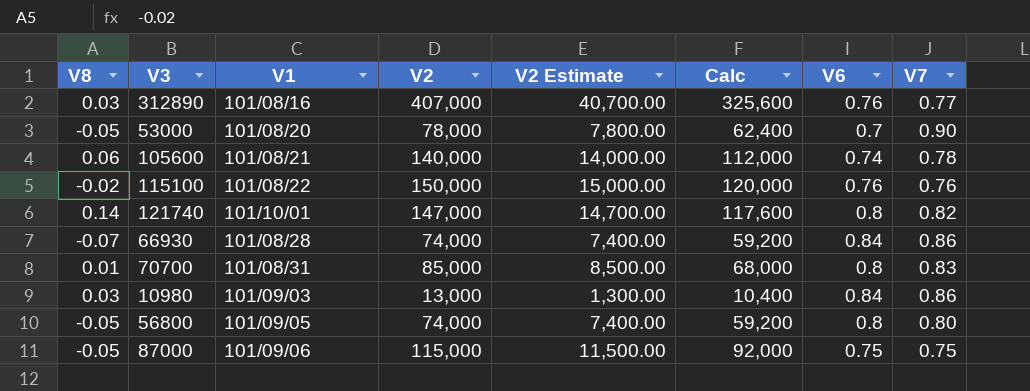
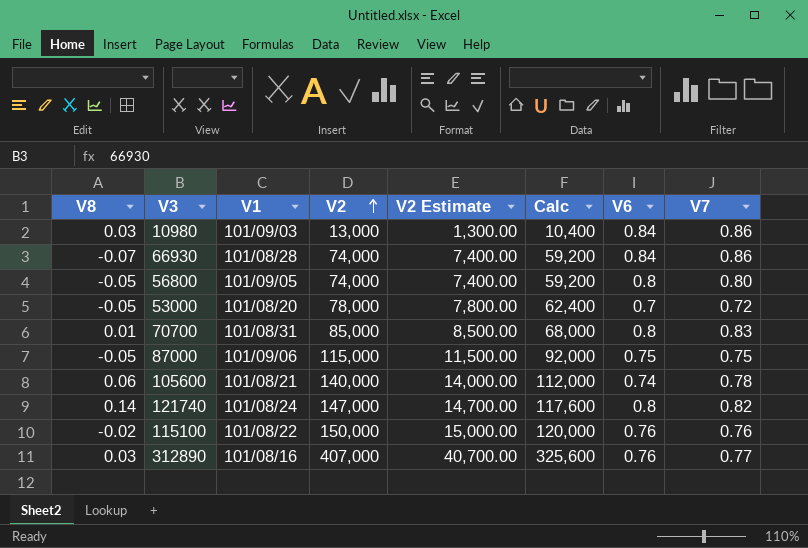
row order: none -> V2 ascending
53000 | V7: 0.90 -> 0.72
121740 | V1: 101/10/01 -> 101/08/24

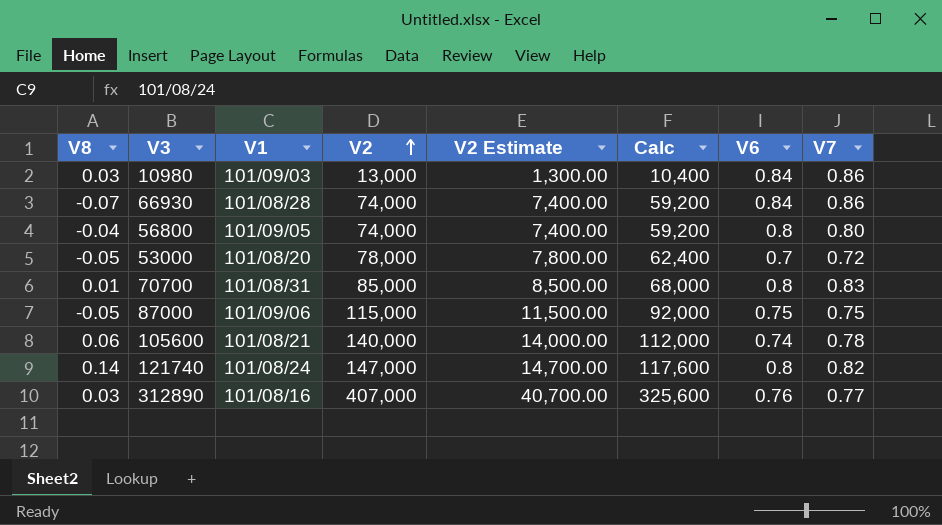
row 115100: -0.02 | 101/08/22 | 150,000 | 15,000.00 | 120,000 | 0.76 | 0.76 -> none
56800 | V8: -0.05 -> -0.04

